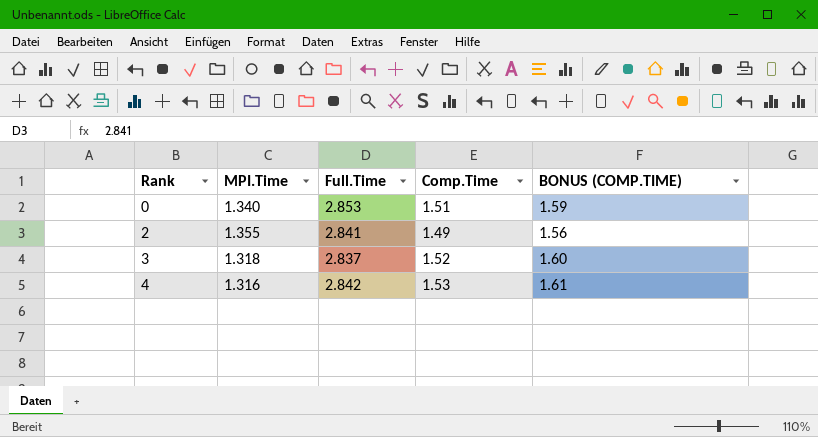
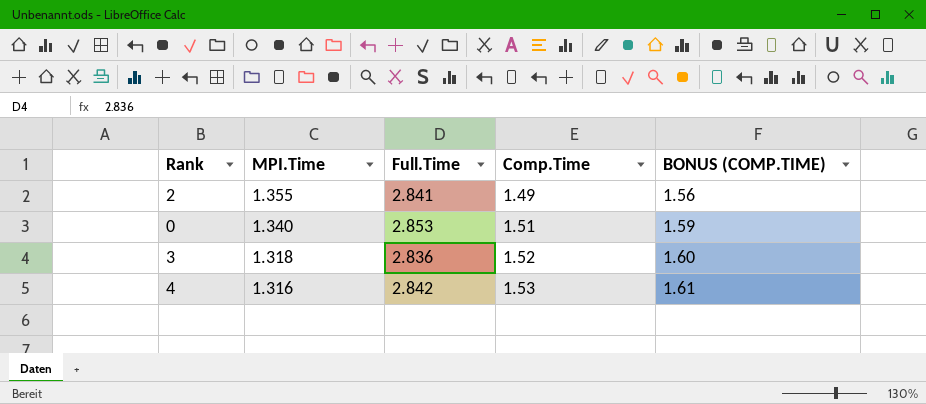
row order: Rank ascending -> MPI.Time descending
3 | Full.Time: 2.837 -> 2.836

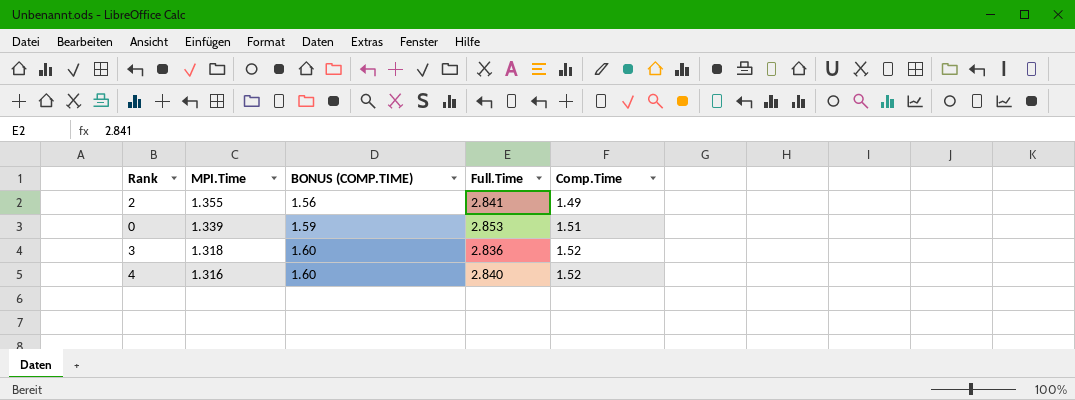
column BONUS (COMP.TIME) | position: 5 -> 3
0 | MPI.Time: 1.340 -> 1.339
4 | BONUS (COMP.TIME): 1.61 -> 1.60
4 | Full.Time: 2.842 -> 2.840
4 | Comp.Time: 1.53 -> 1.52

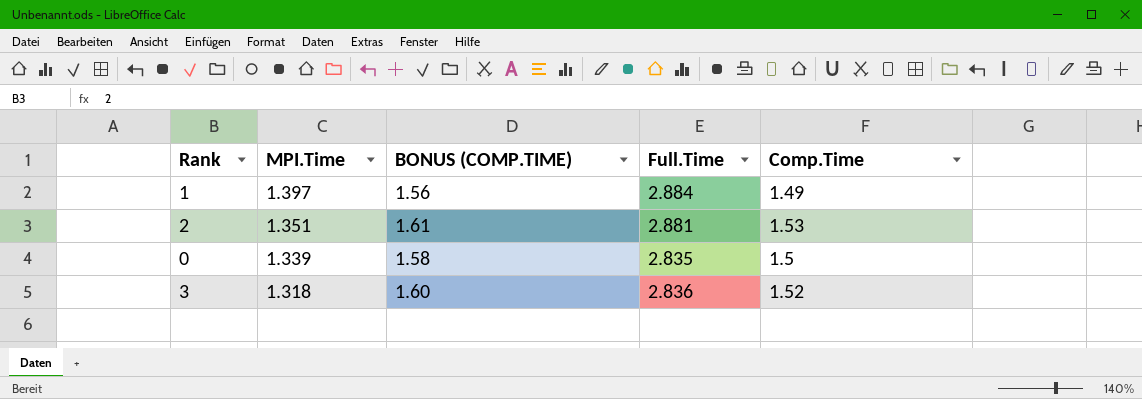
row 4: 1.316 | 1.60 | 2.840 | 1.52 -> none
row 1: none -> 1.397 | 1.56 | 2.884 | 1.49
2 | MPI.Time: 1.355 -> 1.351
2 | BONUS (COMP.TIME): 1.56 -> 1.61
2 | Full.Time: 2.841 -> 2.881
2 | Comp.Time: 1.49 -> 1.53
0 | BONUS (COMP.TIME): 1.59 -> 1.58
0 | Full.Time: 2.853 -> 2.835
0 | Comp.Time: 1.51 -> 1.5

